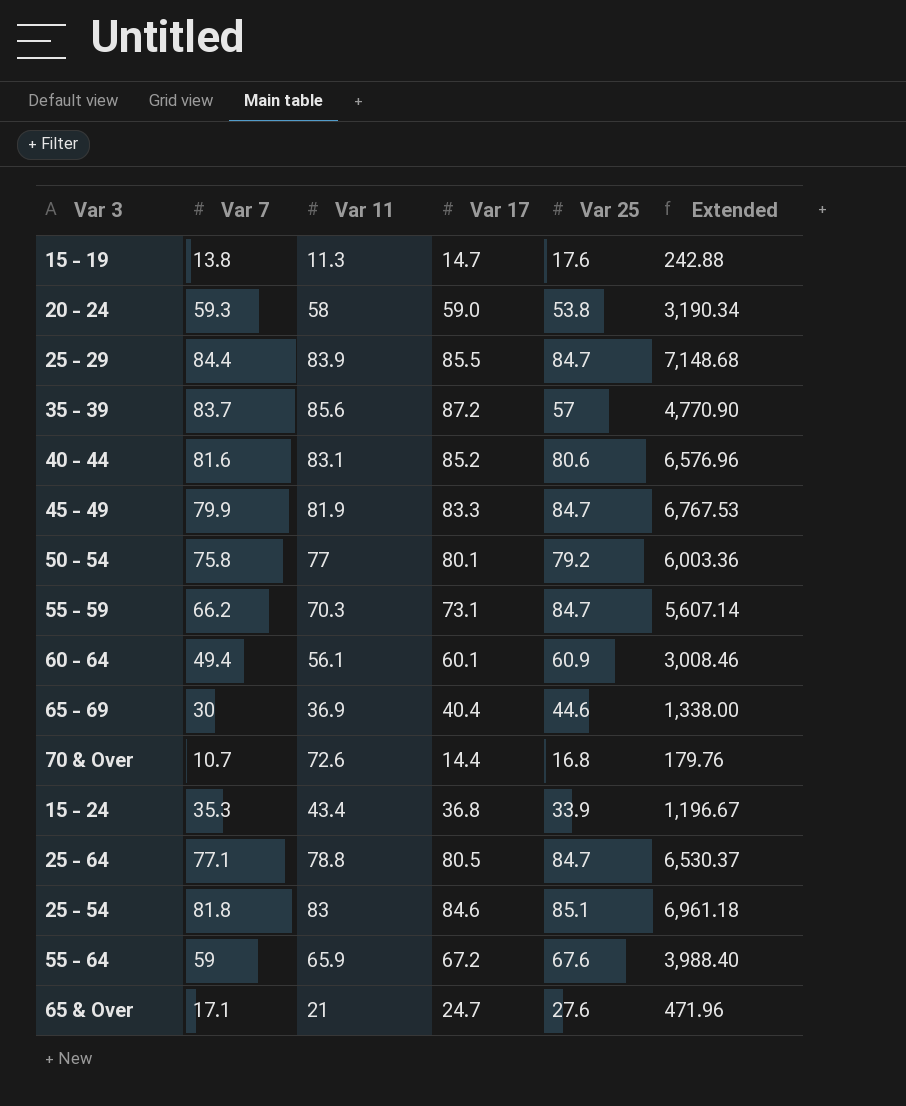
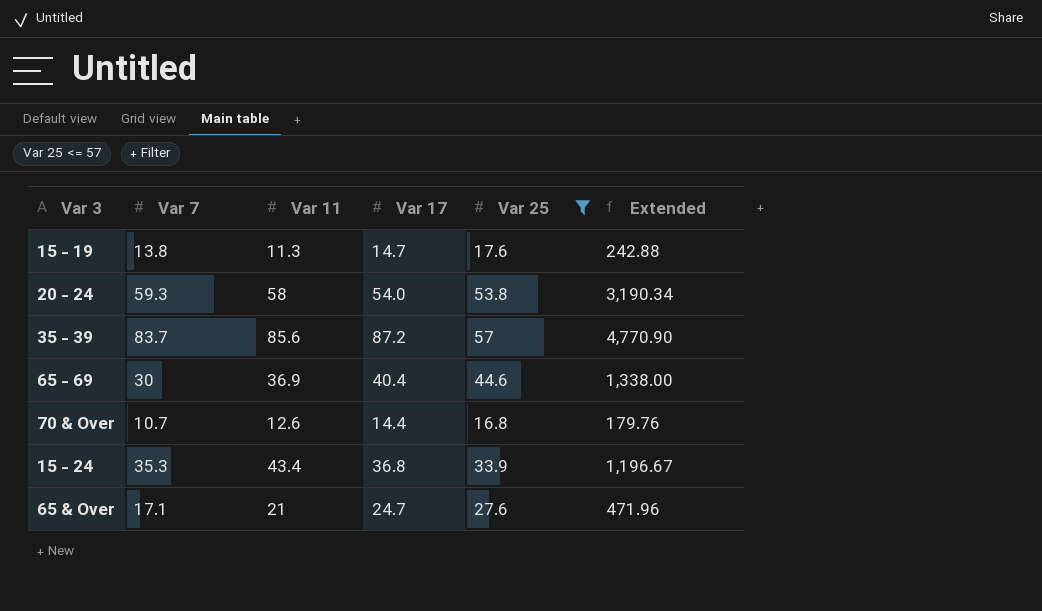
filter: none -> Var 25 <= 57
20 - 24 | Var 17: 59.0 -> 54.0
70 & Over | Var 11: 72.6 -> 12.6

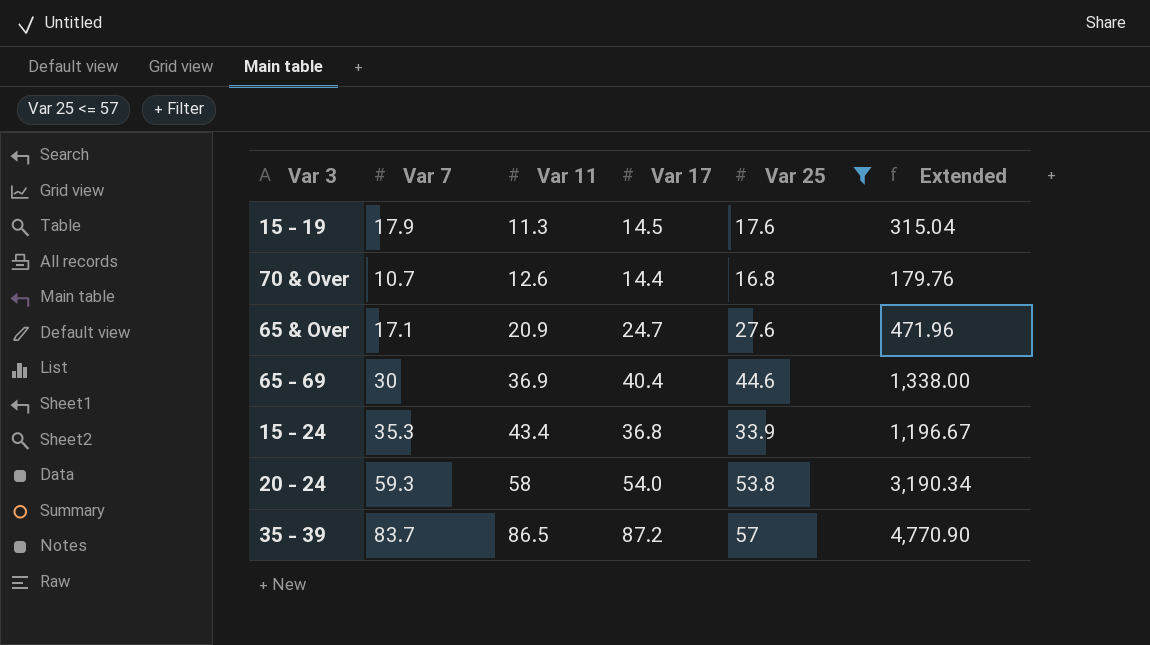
row order: none -> Var 11 ascending
15 - 19 | Var 7: 13.8 -> 17.9
15 - 19 | Var 17: 14.7 -> 14.5
15 - 19 | Extended: 242.88 -> 315.04
65 & Over | Var 11: 21 -> 20.9
35 - 39 | Var 11: 85.6 -> 86.5

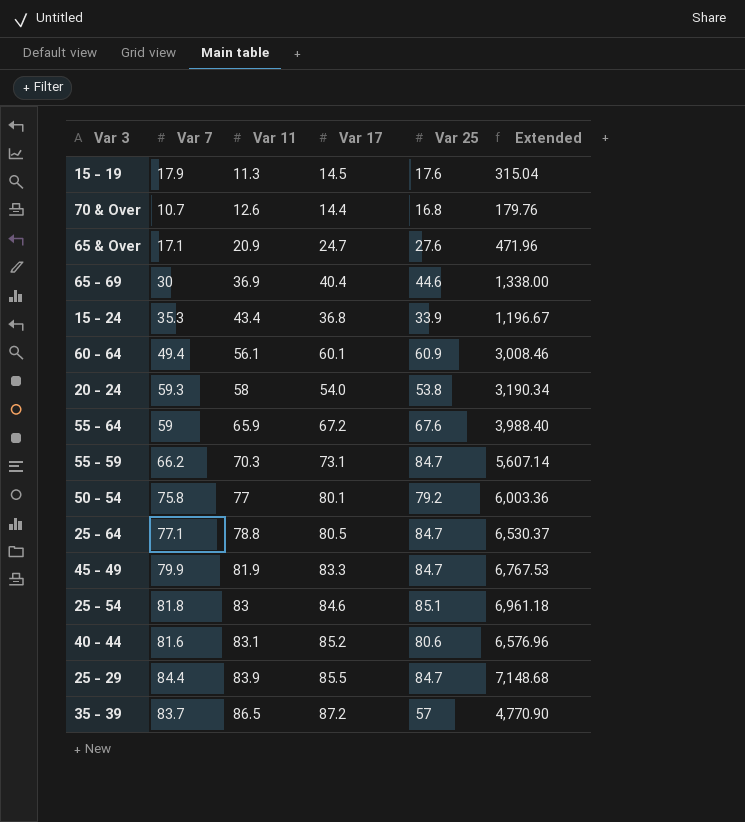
filter: Var 25 <= 57 -> none

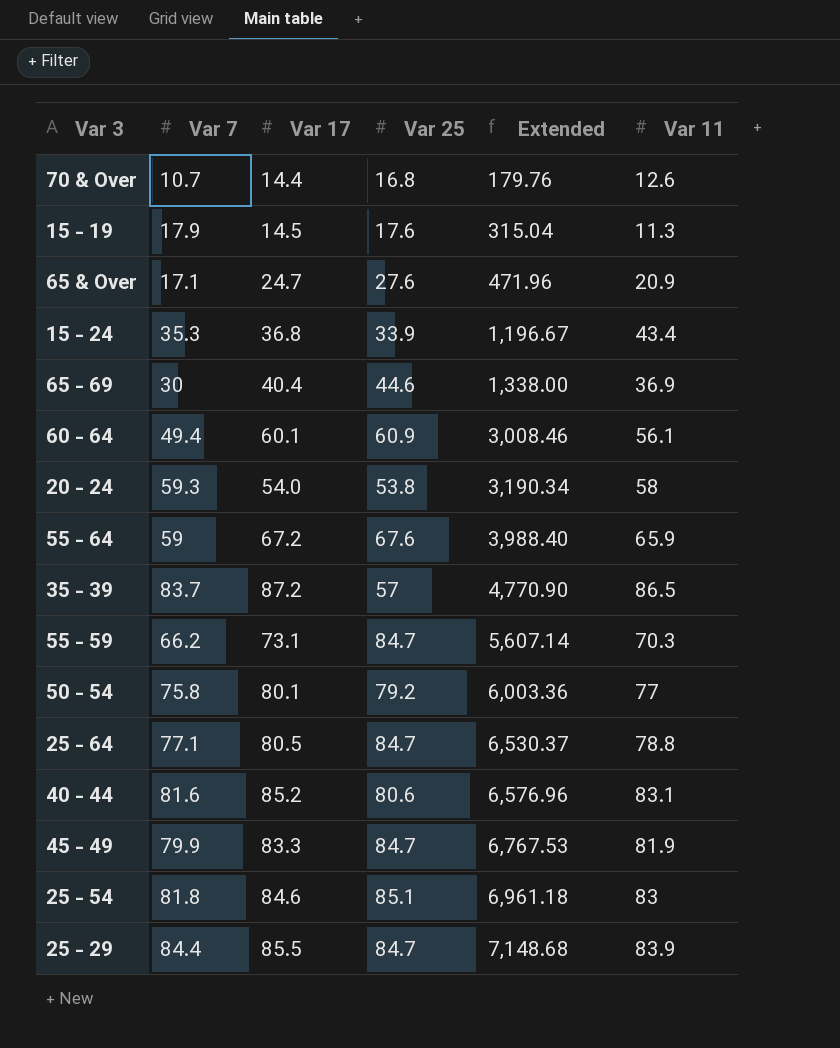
row order: Var 11 ascending -> Extended ascending
column Var 11 | position: 3 -> 6

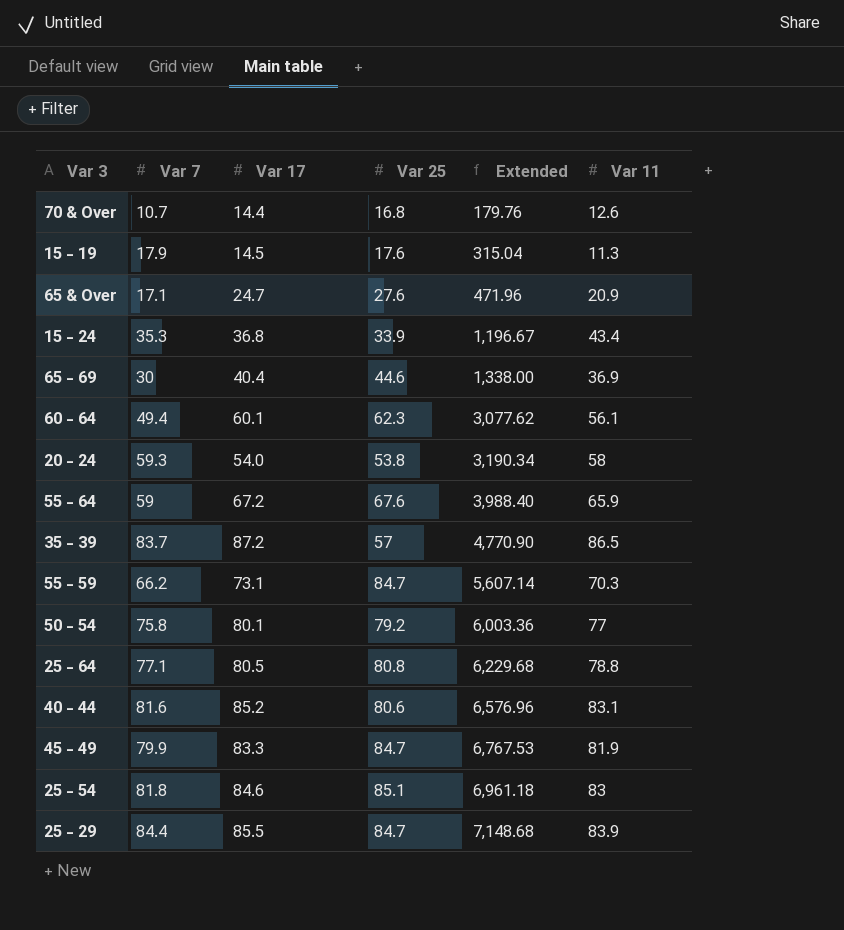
60 - 64 | Var 25: 60.9 -> 62.3
60 - 64 | Extended: 3,008.46 -> 3,077.62
25 - 64 | Var 25: 84.7 -> 80.8
25 - 64 | Extended: 6,530.37 -> 6,229.68

